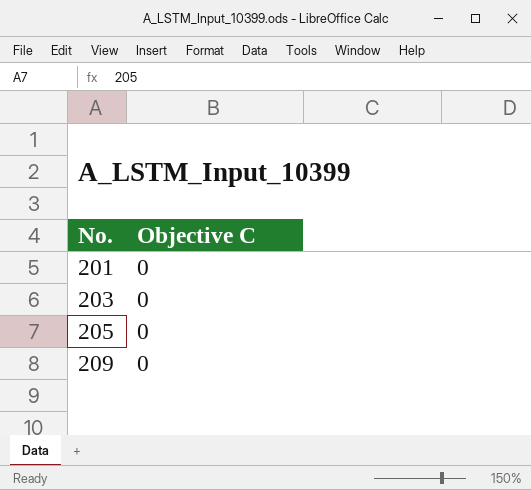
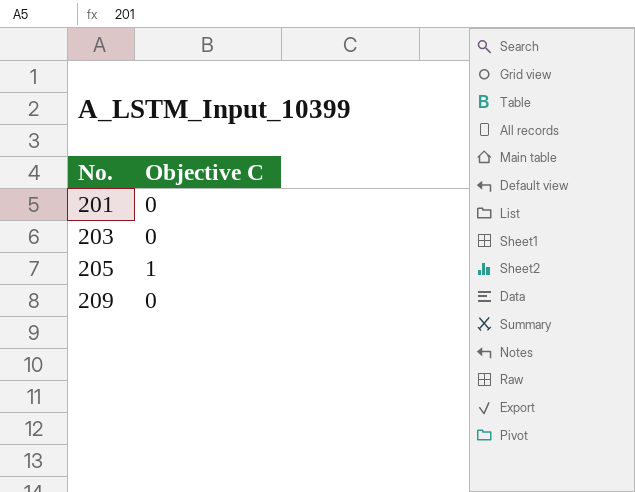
205 | Objective C: 0 -> 1

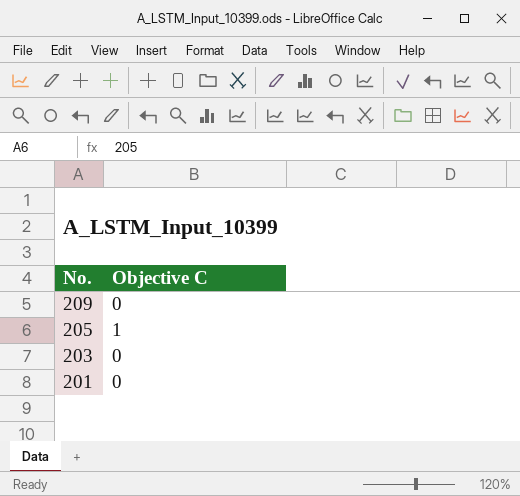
row order: No. ascending -> No. descending

